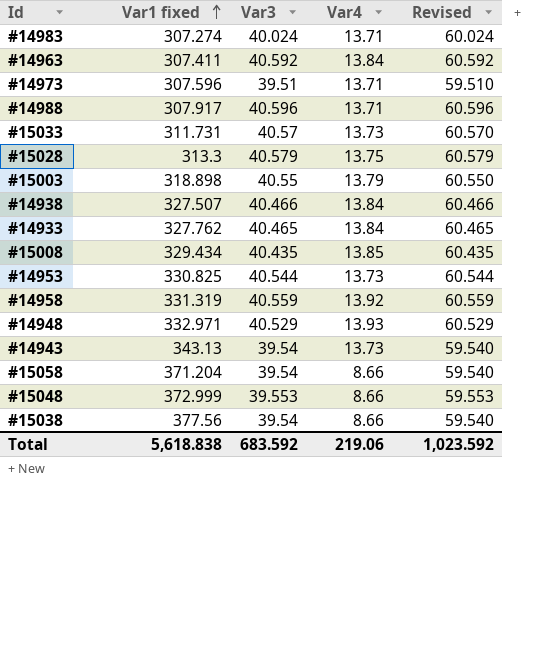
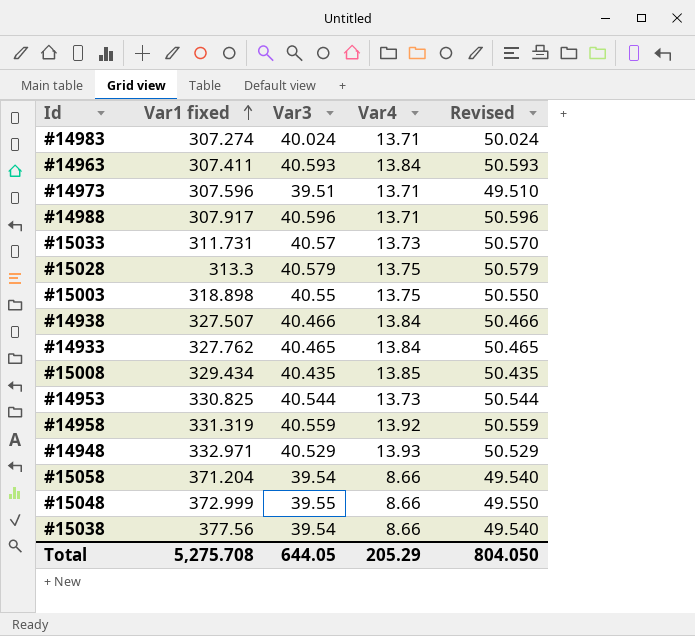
column Revised | formula: [Var3] + 20 -> [Var3] + 10
row #14943: 343.13 | 39.54 | 13.73 | 59.540 -> none
#14963 | Var3: 40.592 -> 40.593
#15003 | Var4: 13.79 -> 13.75
#15048 | Var3: 39.553 -> 39.55
Total | Var1 fixed: 5,618.838 -> 5,275.708
Total | Var3: 683.592 -> 644.05
Total | Var4: 219.06 -> 205.29
Total | Revised: 1,023.592 -> 804.050

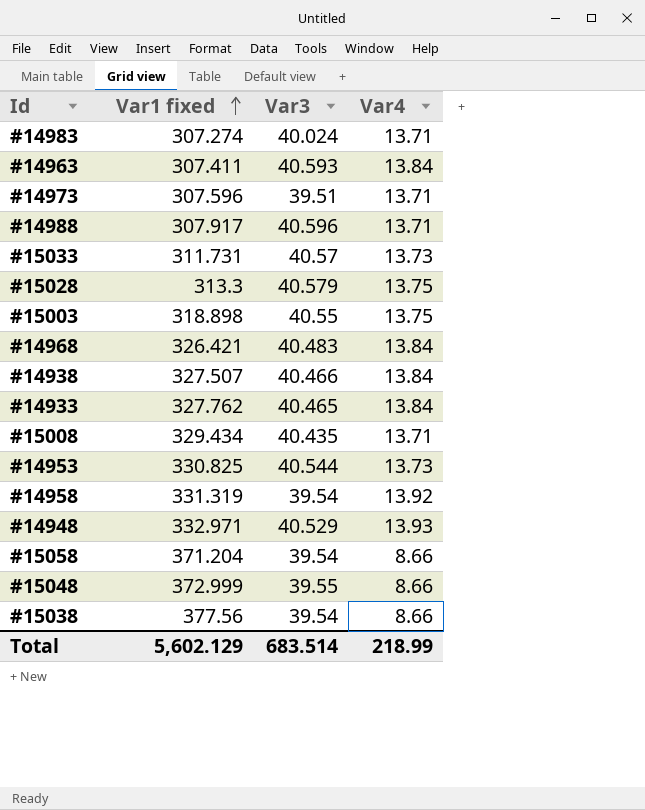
column Revised | formula: [Var3] + 10 -> none
row #14968: none -> 326.421 | 40.483 | 13.84
#15008 | Var4: 13.85 -> 13.71
#14958 | Var3: 40.559 -> 39.54
Total | Var1 fixed: 5,275.708 -> 5,602.129
Total | Var3: 644.05 -> 683.514
Total | Var4: 205.29 -> 218.99

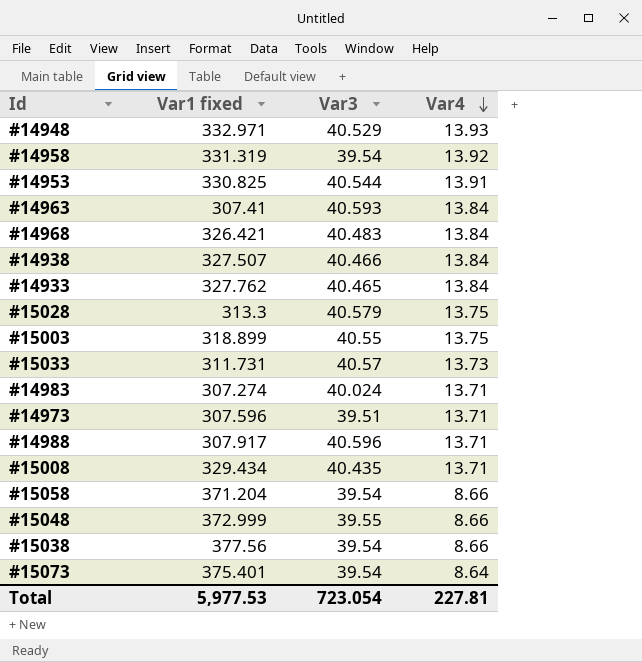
row order: Var1 fixed ascending -> Var4 descending
#14953 | Var4: 13.73 -> 13.91
#14963 | Var1 fixed: 307.411 -> 307.41
#15003 | Var1 fixed: 318.898 -> 318.899
row #15073: none -> 375.401 | 39.54 | 8.64
Total | Var1 fixed: 5,602.129 -> 5,977.53
Total | Var3: 683.514 -> 723.054
Total | Var4: 218.99 -> 227.81

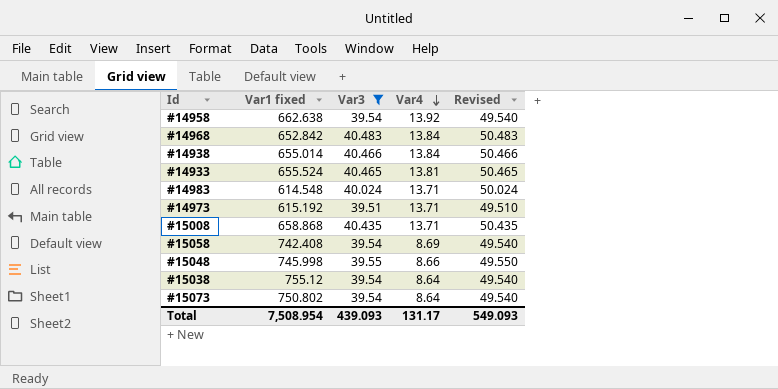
filter: none -> Var3 <= 40.483
column Revised | formula: none -> [Var3] + 10
#14958 | Var1 fixed: 331.319 -> 662.638
#14968 | Var1 fixed: 326.421 -> 652.842
#14938 | Var1 fixed: 327.507 -> 655.014
#14933 | Var1 fixed: 327.762 -> 655.524
#14933 | Var4: 13.84 -> 13.81
#14983 | Var1 fixed: 307.274 -> 614.548
#14973 | Var1 fixed: 307.596 -> 615.192
#15008 | Var1 fixed: 329.434 -> 658.868
#15058 | Var1 fixed: 371.204 -> 742.408
#15058 | Var4: 8.66 -> 8.69
#15048 | Var1 fixed: 372.999 -> 745.998
#15038 | Var1 fixed: 377.56 -> 755.12
#15038 | Var4: 8.66 -> 8.64
#15073 | Var1 fixed: 375.401 -> 750.802
Total | Var1 fixed: 5,977.53 -> 7,508.954
Total | Var3: 723.054 -> 439.093
Total | Var4: 227.81 -> 131.17

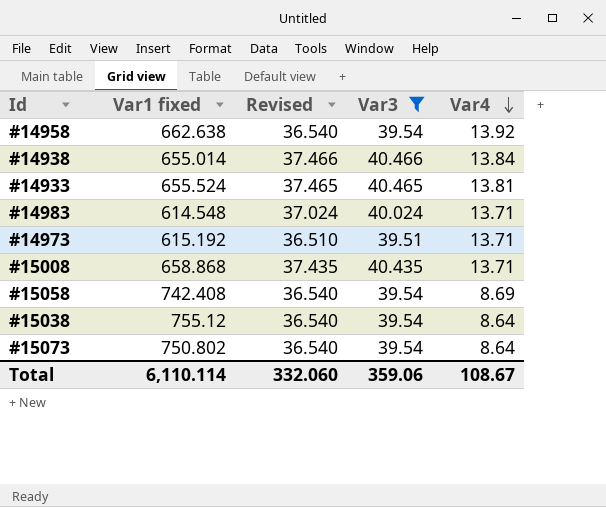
column Revised | formula: [Var3] + 10 -> [Var3] - 3
column Revised | position: 5 -> 3
row #14968: 652.842 | 40.483 | 13.84 | 50.483 -> none
row #15048: 745.998 | 39.55 | 8.66 | 49.550 -> none
Total | Var1 fixed: 7,508.954 -> 6,110.114
Total | Revised: 549.093 -> 332.060
Total | Var3: 439.093 -> 359.06
Total | Var4: 131.17 -> 108.67

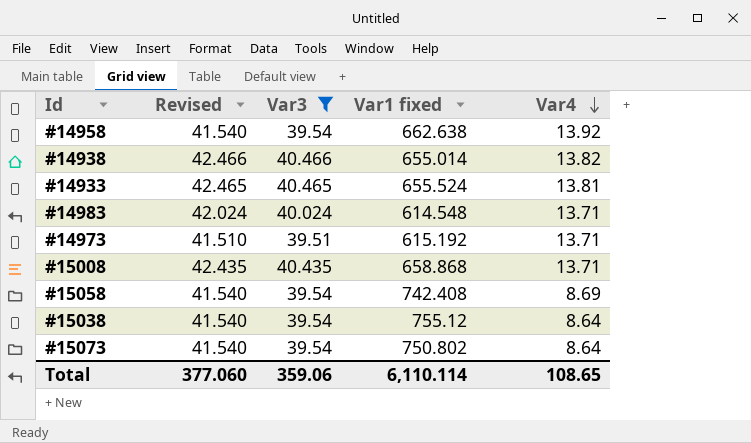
column Revised | formula: [Var3] - 3 -> [Var3] + 2
column Var1 fixed | position: 2 -> 4
#14938 | Var4: 13.84 -> 13.82
Total | Revised: 332.060 -> 377.060
Total | Var4: 108.67 -> 108.65

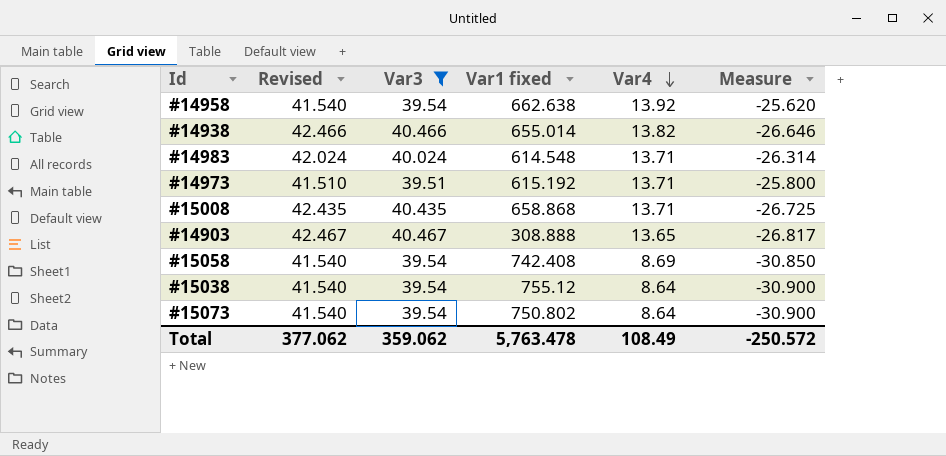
column Measure | formula: none -> [Var4] - [Var3]
row #14933: 42.465 | 40.465 | 655.524 | 13.81 -> none
row #14903: none -> 42.467 | 40.467 | 308.888 | 13.65 | -26.817
Total | Revised: 377.060 -> 377.062
Total | Var3: 359.06 -> 359.062
Total | Var1 fixed: 6,110.114 -> 5,763.478
Total | Var4: 108.65 -> 108.49

